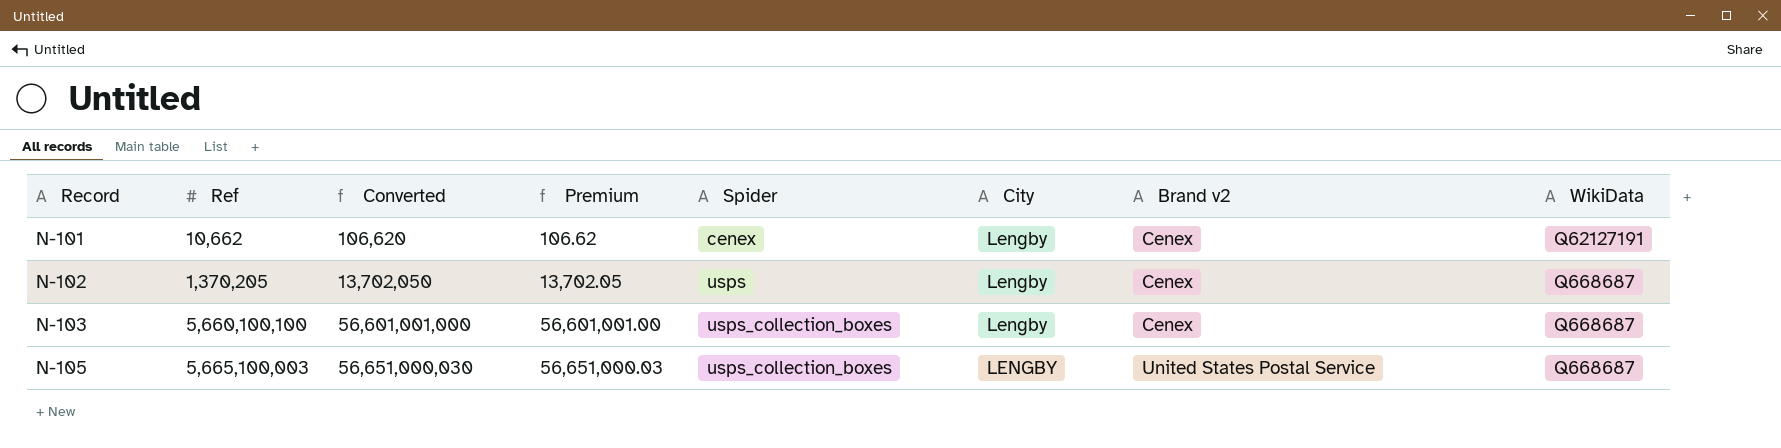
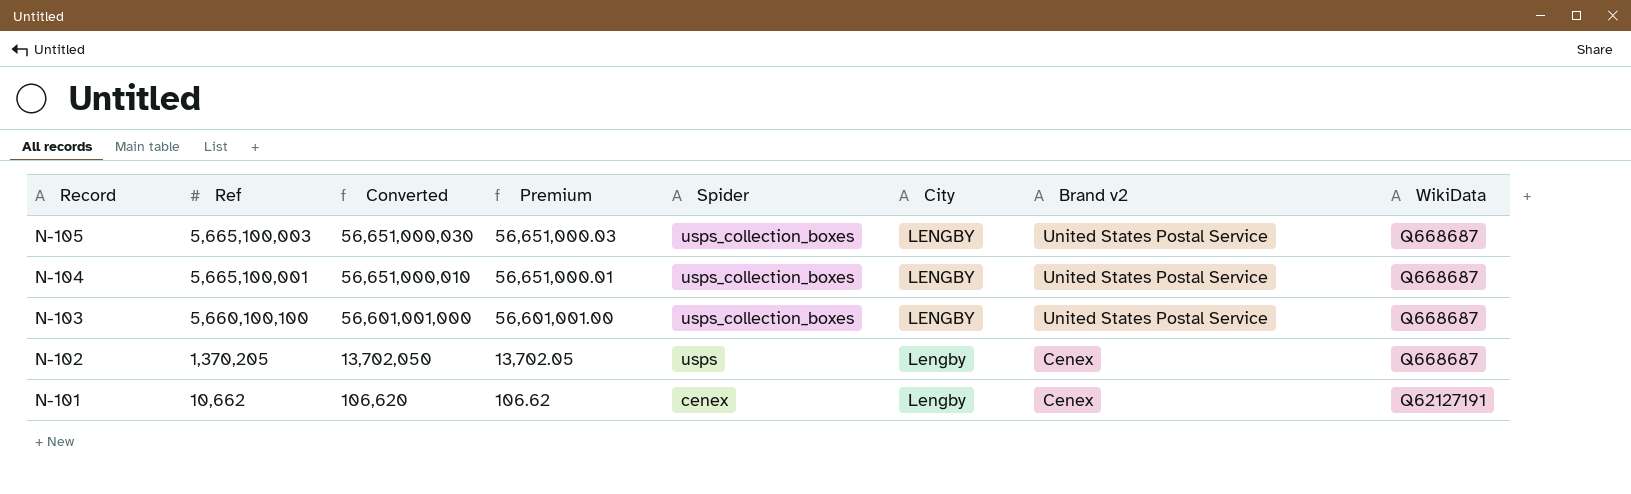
row order: Record ascending -> Record descending
row N-104: none -> 5,665,100,001 | 56,651,000,010 | 56,651,000.01 | usps_collection_boxes | LENGBY | United States Postal Service | Q668687
N-103 | City: Lengby -> LENGBY
N-103 | Brand v2: Cenex -> United States Postal Service

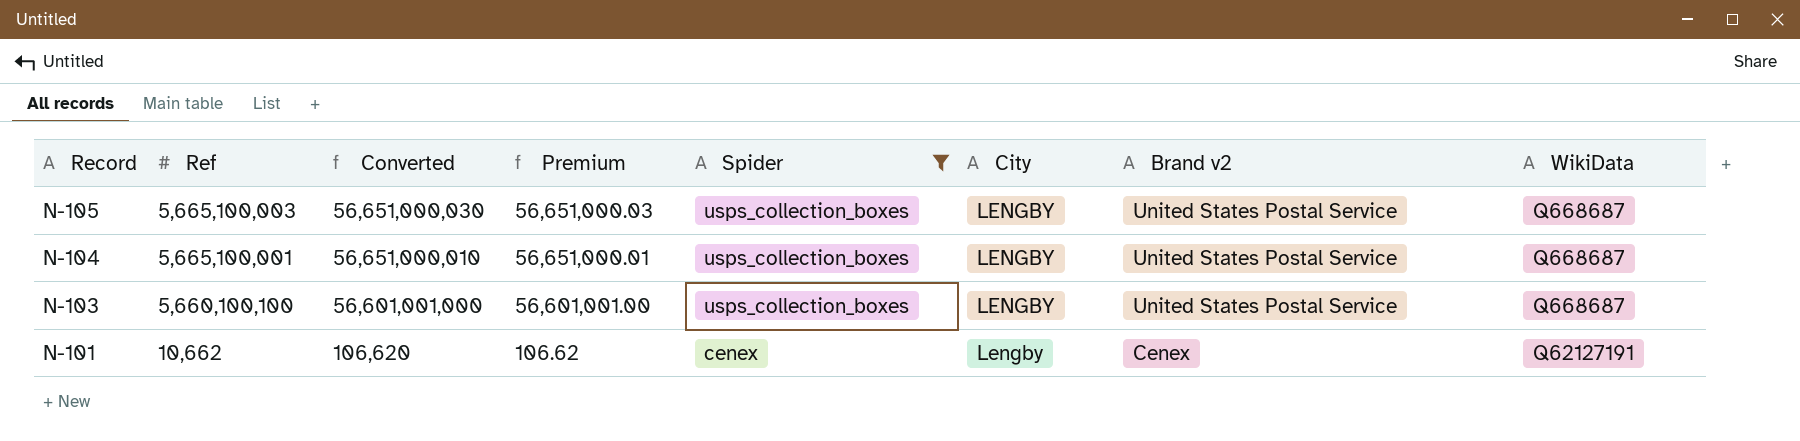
filter: none -> Spider != usps

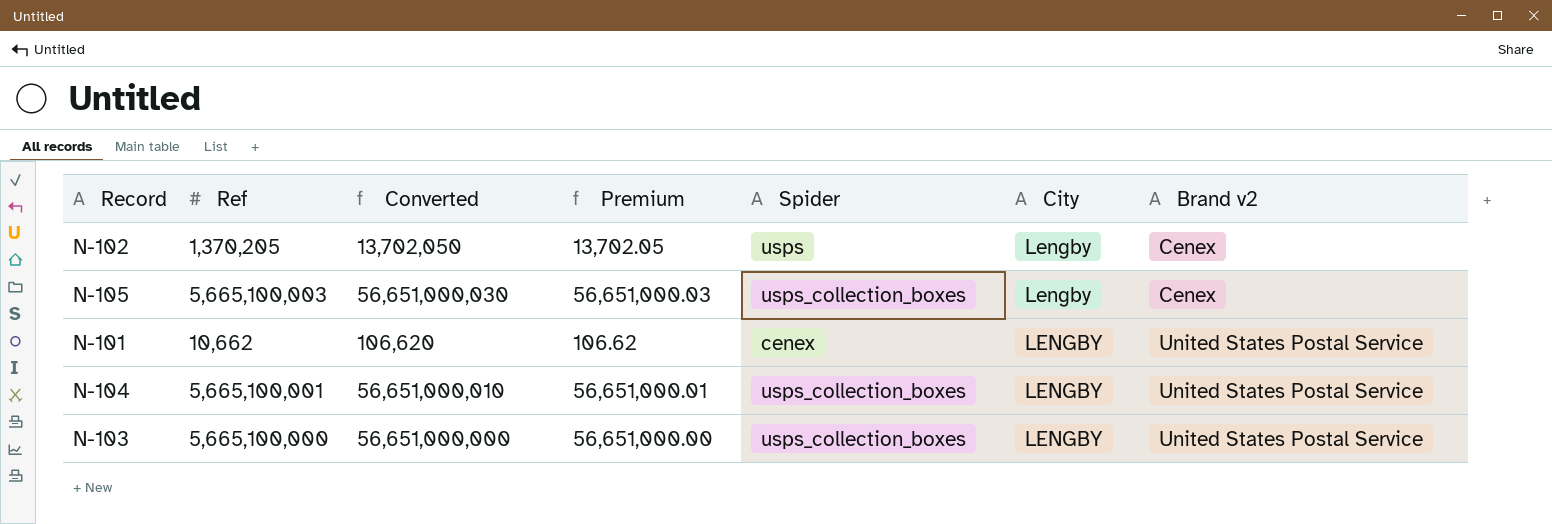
filter: Spider != usps -> none
row order: Record descending -> Brand v2 ascending
column WikiData | position: 8 -> none
N-105 | City: LENGBY -> Lengby
N-105 | Brand v2: United States Postal Service -> Cenex
N-101 | City: Lengby -> LENGBY
N-101 | Brand v2: Cenex -> United States Postal Service
N-103 | Ref: 5,660,100,100 -> 5,665,100,000
N-103 | Converted: 56,601,001,000 -> 56,651,000,000
N-103 | Premium: 56,601,001.00 -> 56,651,000.00

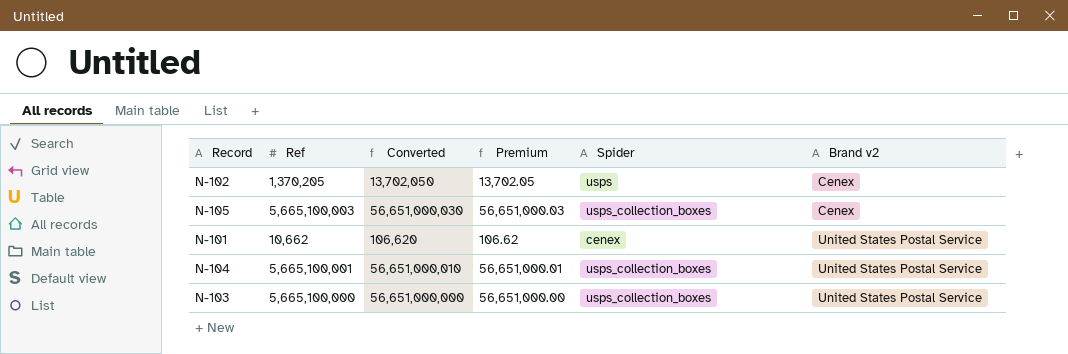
column City | position: 6 -> none

